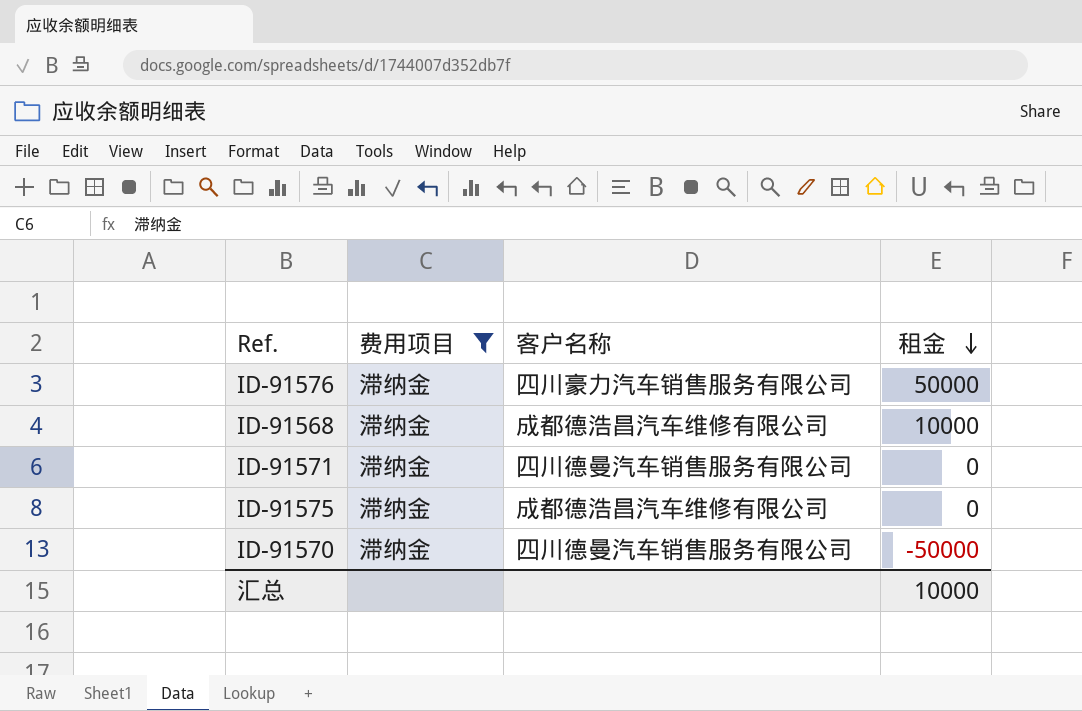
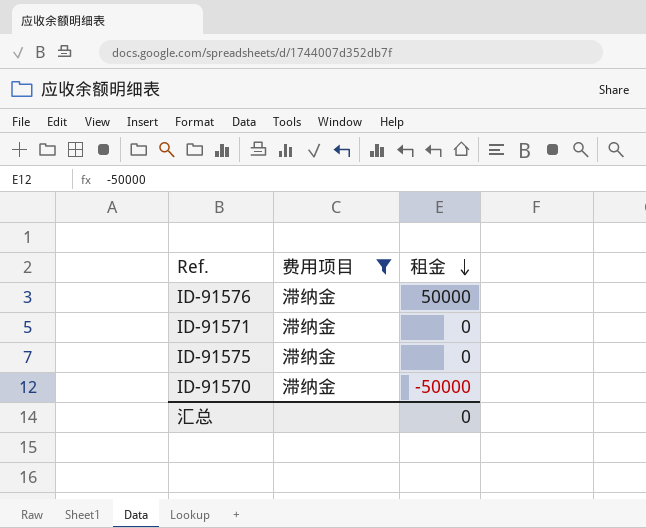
column 客户名称 | position: 3 -> none
row ID-91568: 滞纳金 | 成都德浩昌汽车维修有限公司 | 10000 -> none
汇总 | 租金: 10000 -> 0

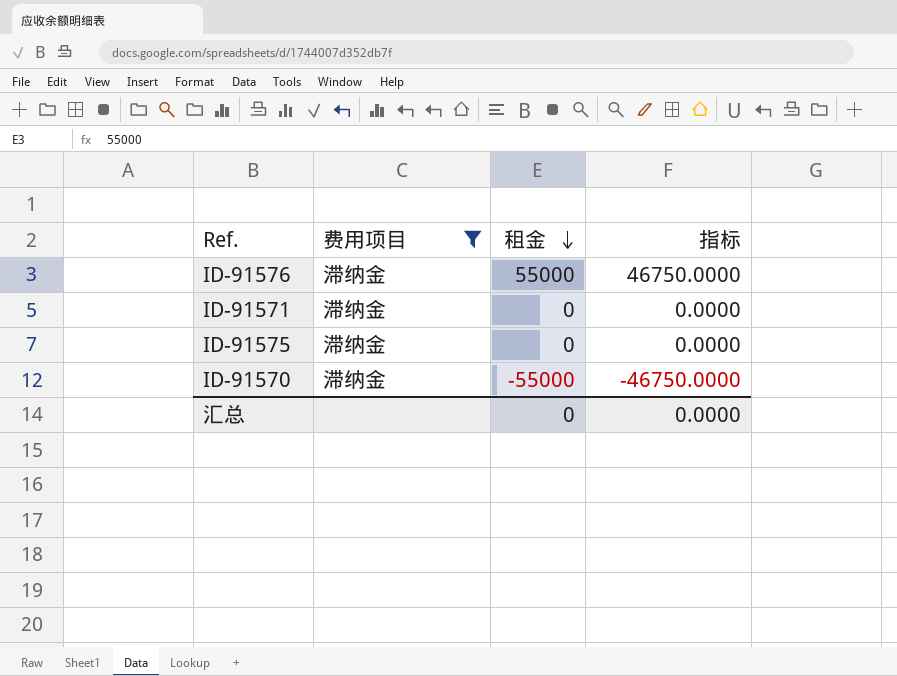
column 指标 | formula: none -> [租金] * 0.85
ID-91576 | 租金: 50000 -> 55000
ID-91570 | 租金: -50000 -> -55000

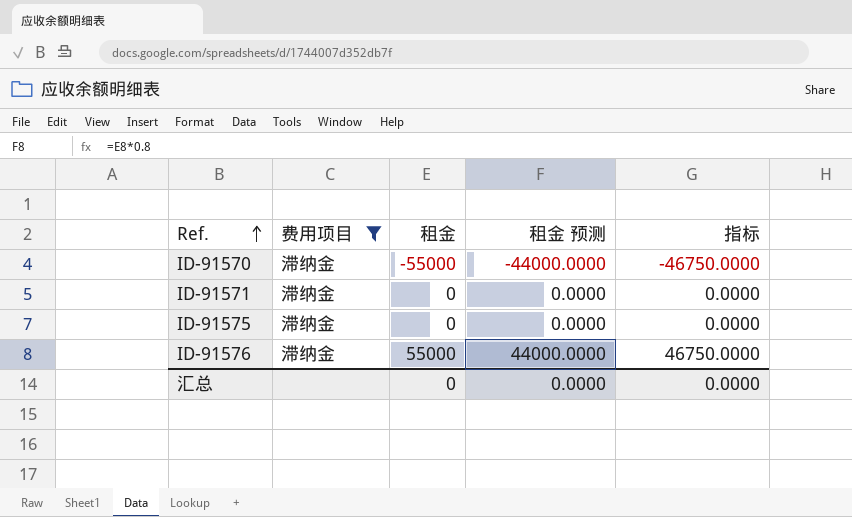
row order: 租金 descending -> Ref. ascending
column 租金 预测 | formula: none -> [租金] * 0.8

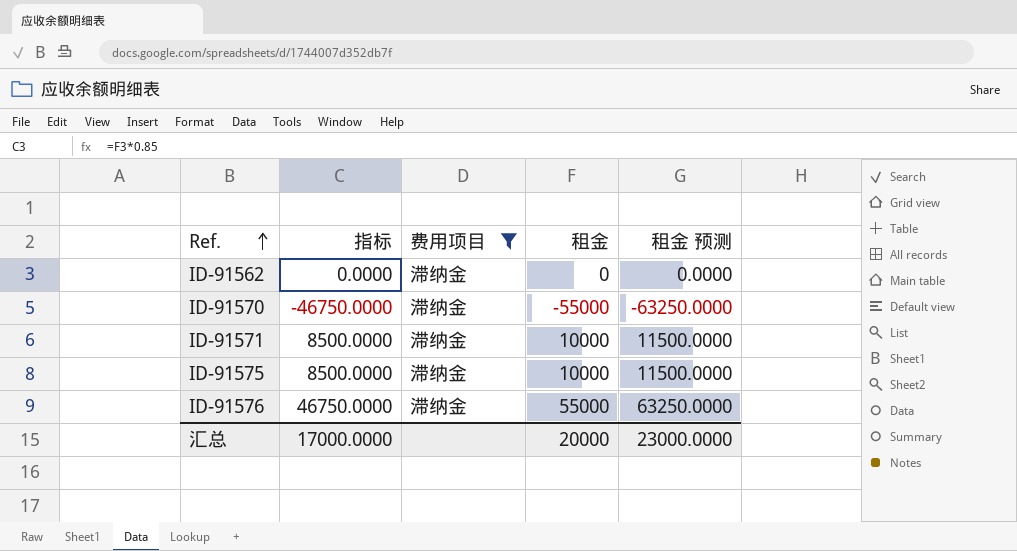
column 指标 | position: 5 -> 2
column 租金 预测 | formula: [租金] * 0.8 -> [租金] * 1.15
row ID-91562: none -> 0.0000 | 滞纳金 | 0 | 0.0000
ID-91571 | 指标: 0.0000 -> 8500.0000
ID-91571 | 租金: 0 -> 10000
ID-91575 | 指标: 0.0000 -> 8500.0000
ID-91575 | 租金: 0 -> 10000
汇总 | 指标: 0.0000 -> 17000.0000
汇总 | 租金: 0 -> 20000
汇总 | 租金 预测: 0.0000 -> 23000.0000

